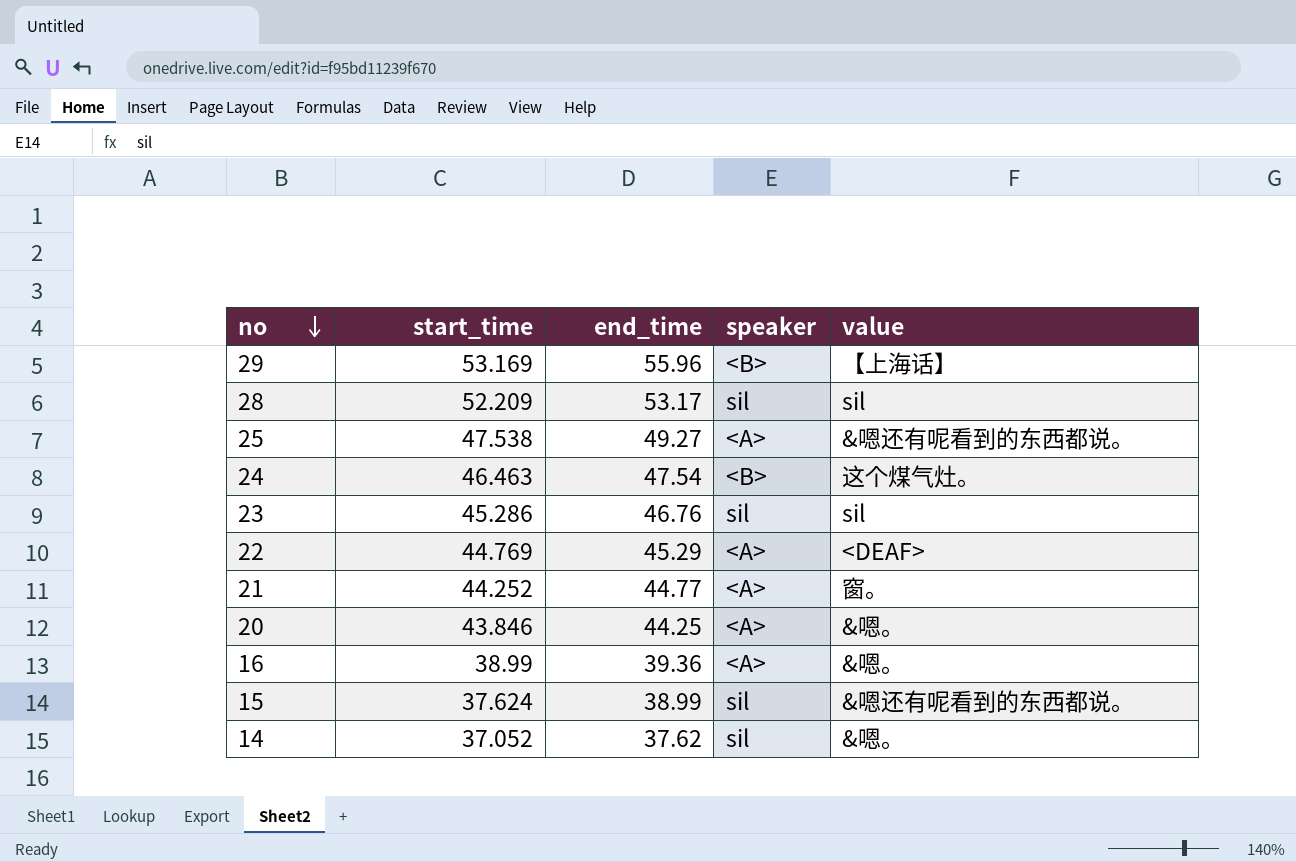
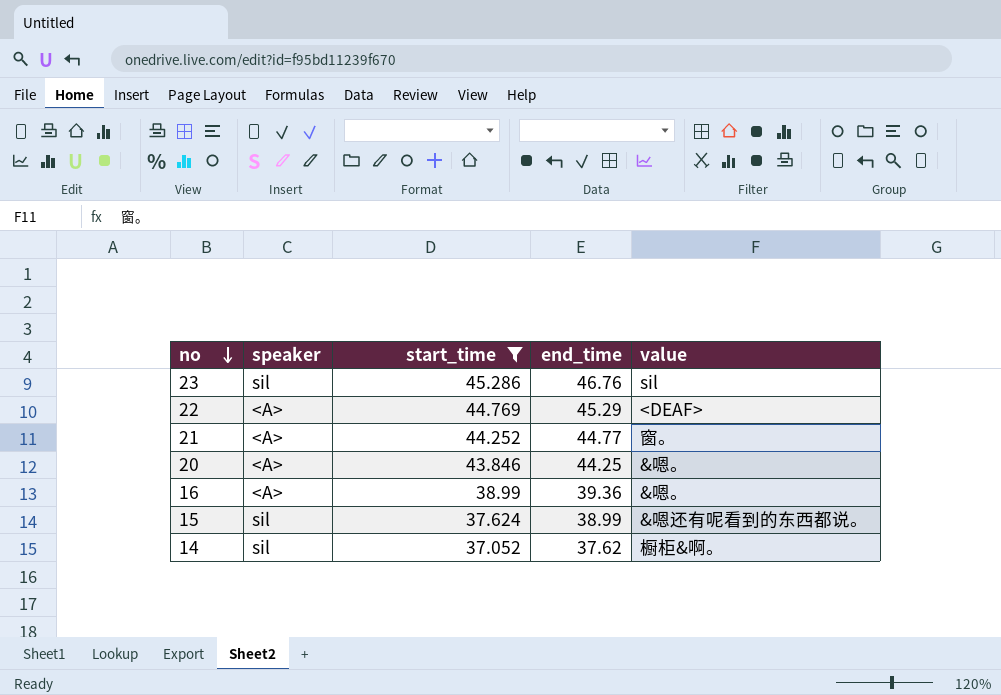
filter: none -> start_time <= 45.286
column speaker | position: 4 -> 2
14 | value: &嗯。 -> 橱柜&啊。

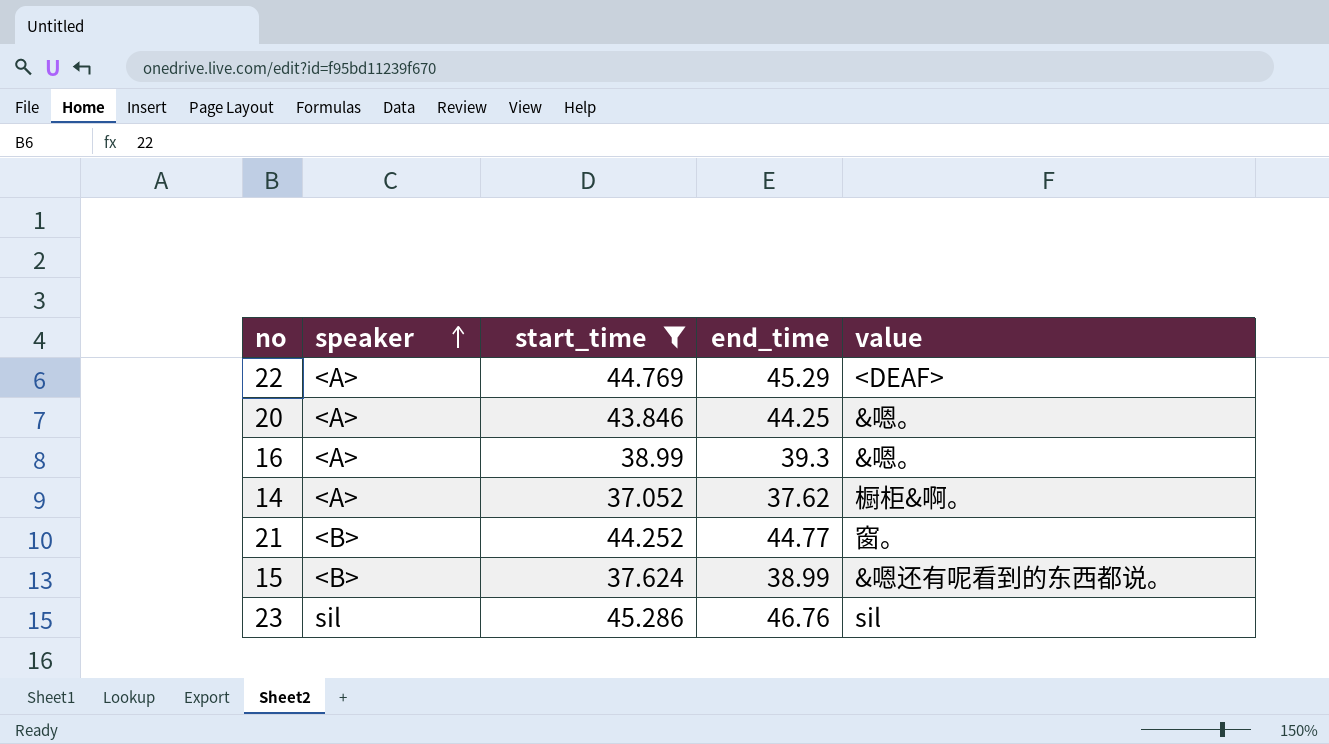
row order: no descending -> speaker ascending
16 | end_time: 39.36 -> 39.3
14 | speaker: sil -> <A>
21 | speaker: <A> -> <B>
15 | speaker: sil -> <B>

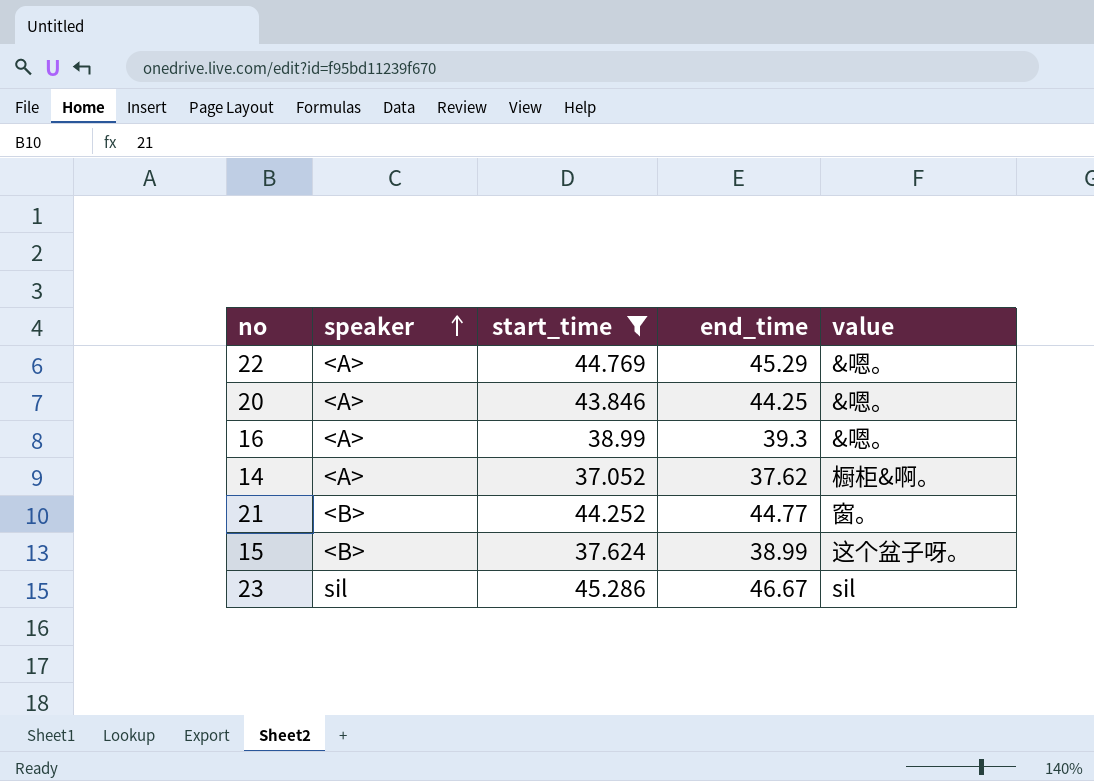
22 | value: <DEAF> -> &嗯。
15 | value: &嗯还有呢看到的东西都说。 -> 这个盆子呀。
23 | end_time: 46.76 -> 46.67

